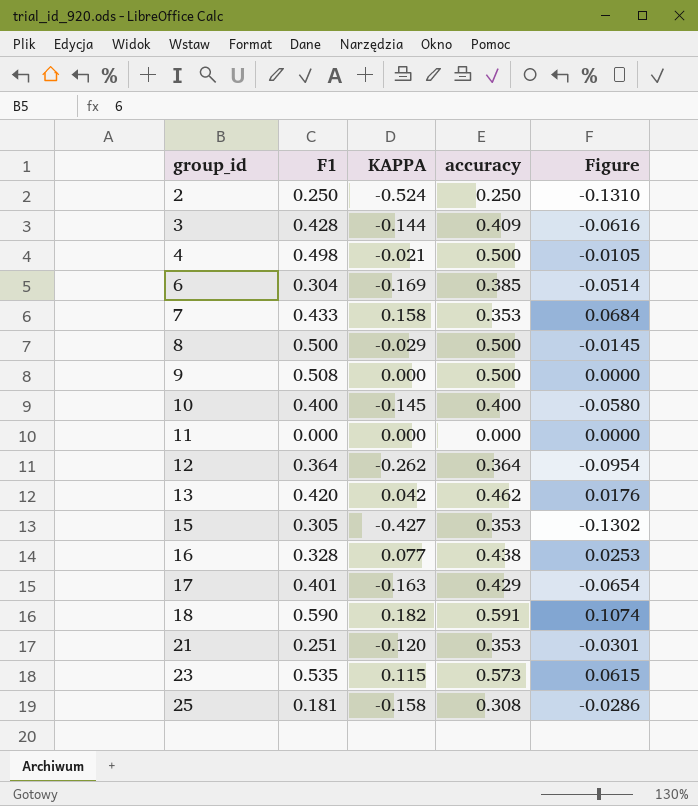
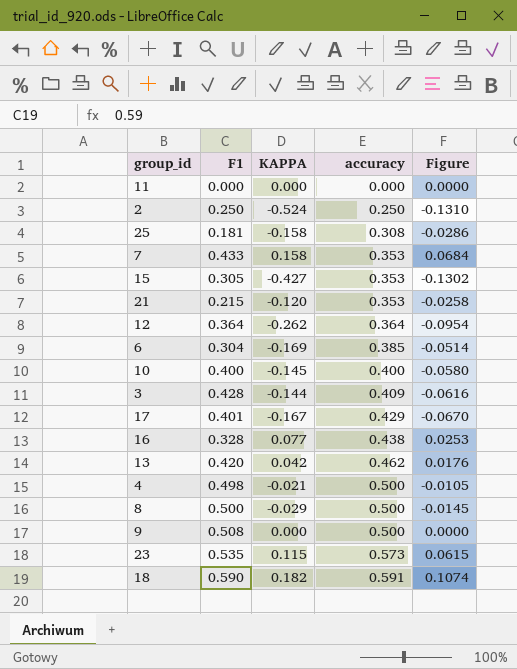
row order: group_id ascending -> accuracy ascending
21 | F1: 0.251 -> 0.215
21 | Figure: -0.0301 -> -0.0258
17 | KAPPA: -0.163 -> -0.167
17 | Figure: -0.0654 -> -0.0670

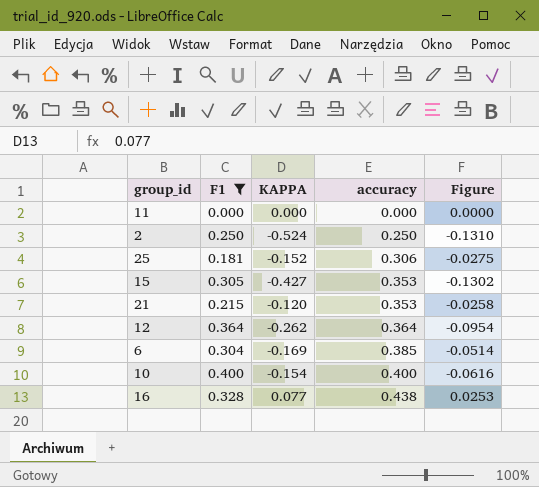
filter: none -> F1 <= 0.400
25 | KAPPA: -0.158 -> -0.152
25 | accuracy: 0.308 -> 0.306
25 | Figure: -0.0286 -> -0.0275
10 | KAPPA: -0.145 -> -0.154
10 | Figure: -0.0580 -> -0.0616

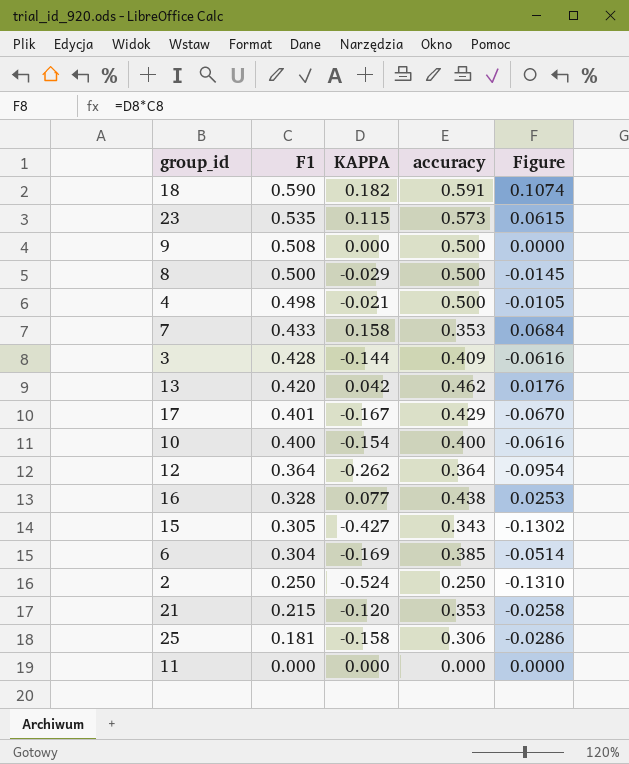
filter: F1 <= 0.400 -> none
row order: accuracy ascending -> F1 descending
15 | accuracy: 0.353 -> 0.343
25 | KAPPA: -0.152 -> -0.158
25 | Figure: -0.0275 -> -0.0286

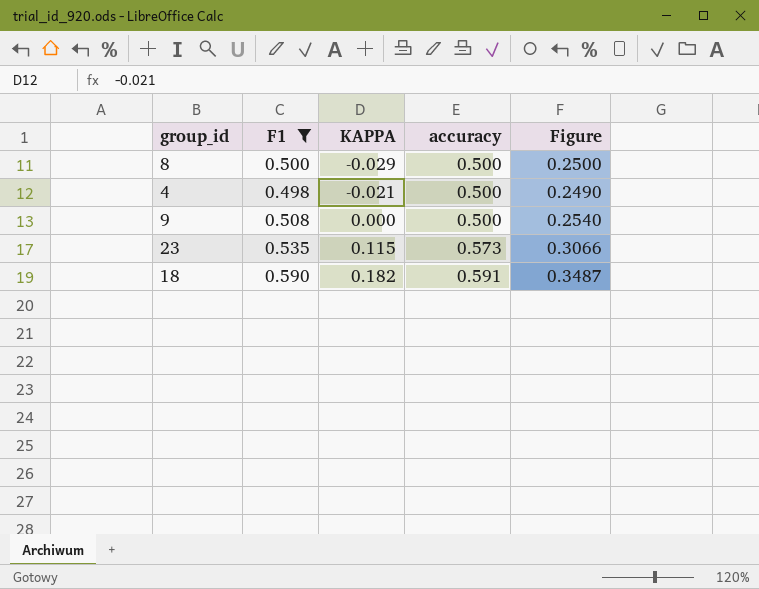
filter: none -> F1 >= 0.498
row order: F1 descending -> KAPPA ascending
column Figure | formula: [F1] * [KAPPA] -> [F1] * [accuracy]

